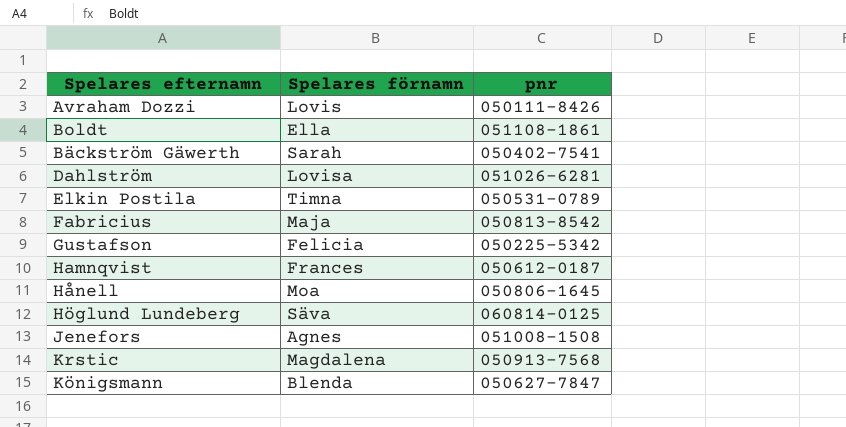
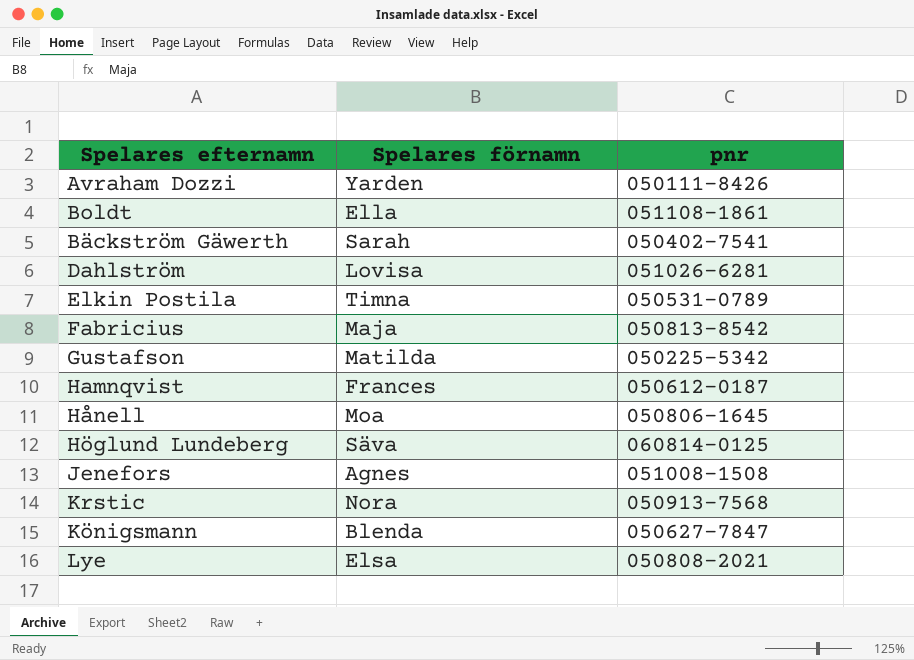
Avraham Dozzi | Spelares förnamn: Lovis -> Yarden
Gustafson | Spelares förnamn: Felicia -> Matilda
Krstic | Spelares förnamn: Magdalena -> Nora
row Lye: none -> Elsa | 050808-2021

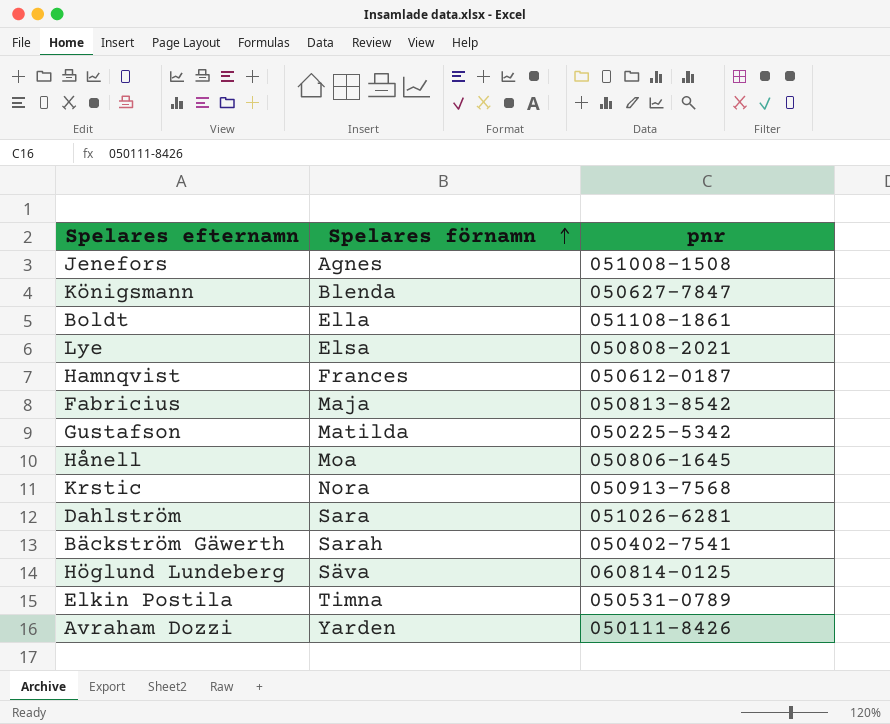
row order: none -> Spelares förnamn ascending
Dahlström | Spelares förnamn: Lovisa -> Sara

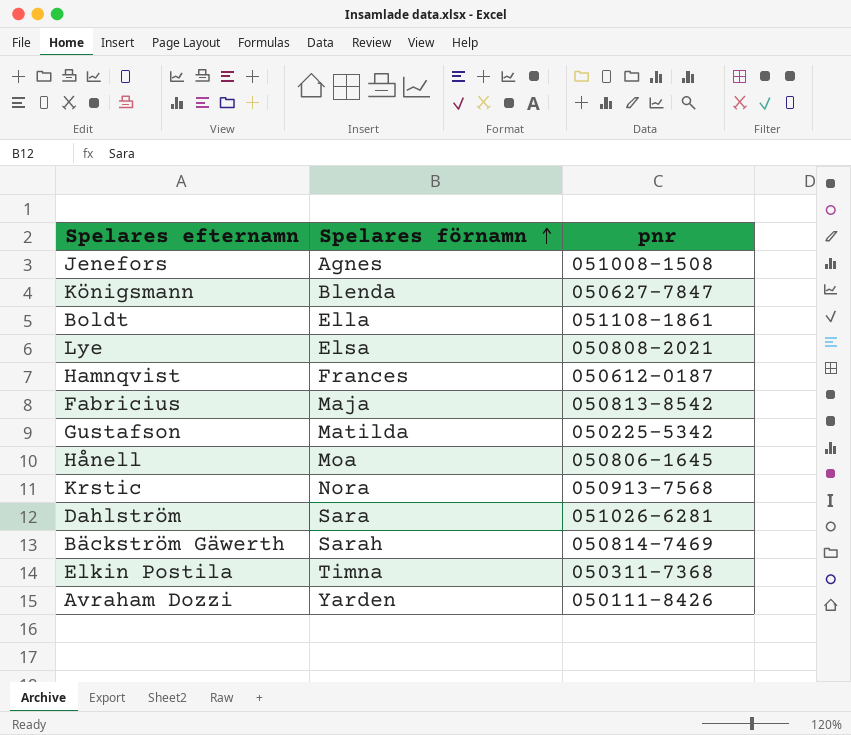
row Höglund Lundeberg: Säva | 060814-0125 -> none
Bäckström Gäwerth | pnr: 050402-7541 -> 050814-7469
Elkin Postila | pnr: 050531-0789 -> 050311-7368

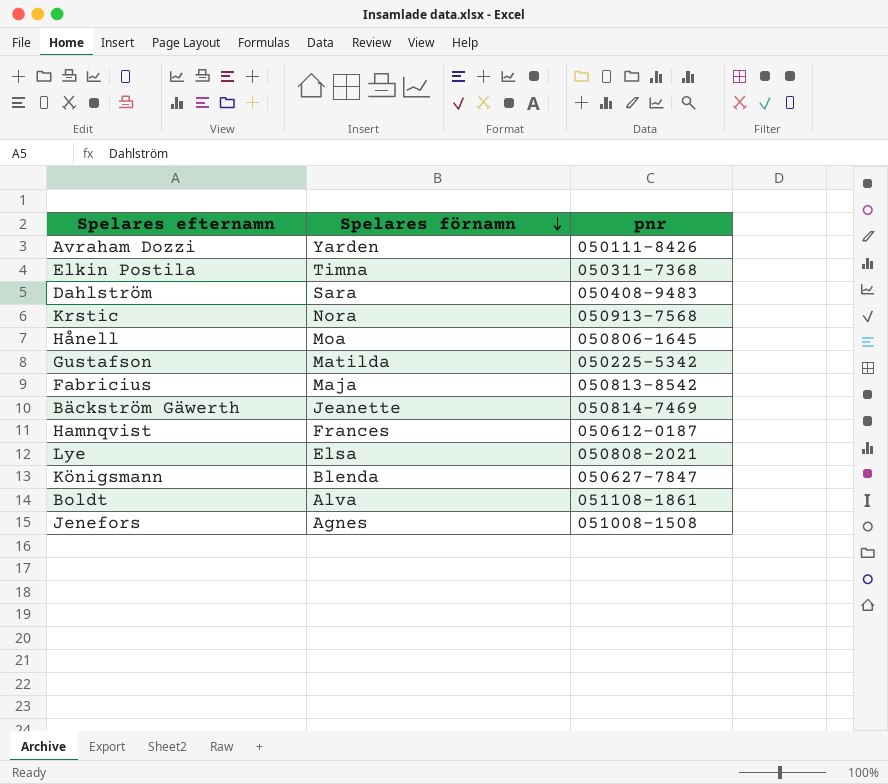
row order: Spelares förnamn ascending -> Spelares förnamn descending
Dahlström | pnr: 051026-6281 -> 050408-9483
Bäckström Gäwerth | Spelares förnamn: Sarah -> Jeanette
Boldt | Spelares förnamn: Ella -> Alva

